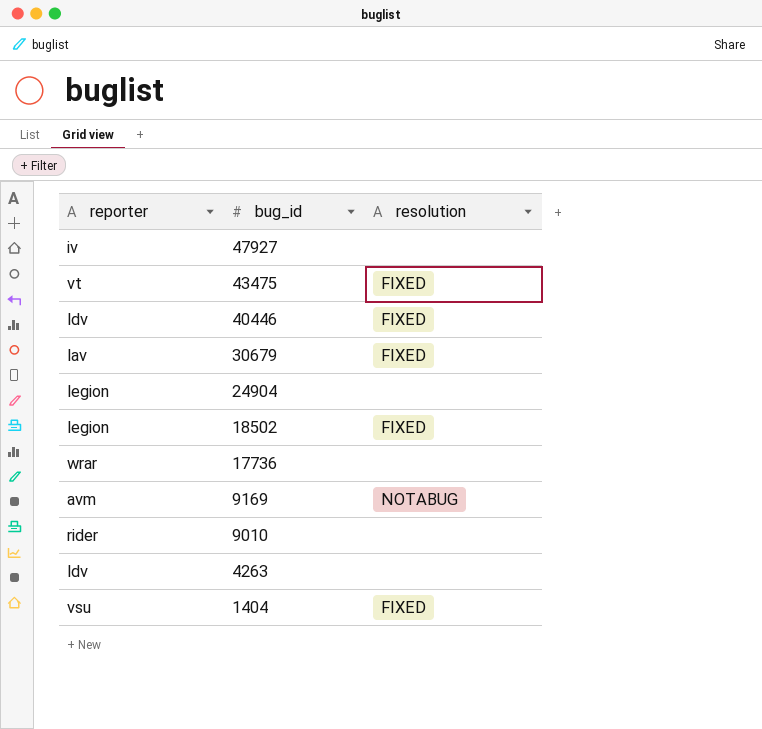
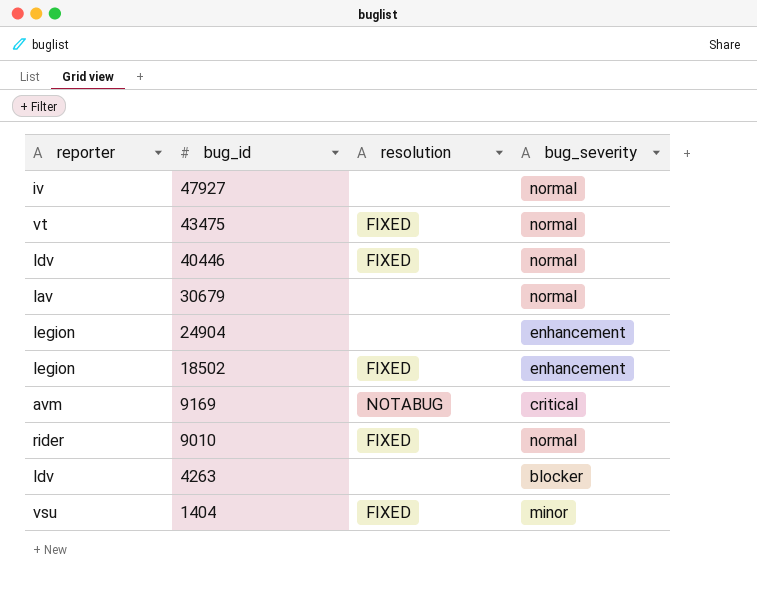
column bug_severity | position: none -> 4
row 17736: wrar | none -> none
30679 | resolution: FIXED -> none
9010 | resolution: none -> FIXED

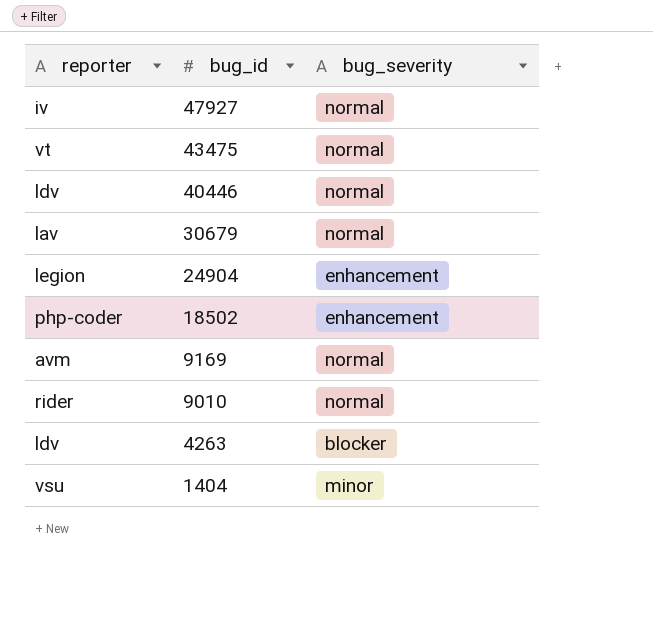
column resolution | position: 3 -> none
18502 | reporter: legion -> php-coder
9169 | bug_severity: critical -> normal

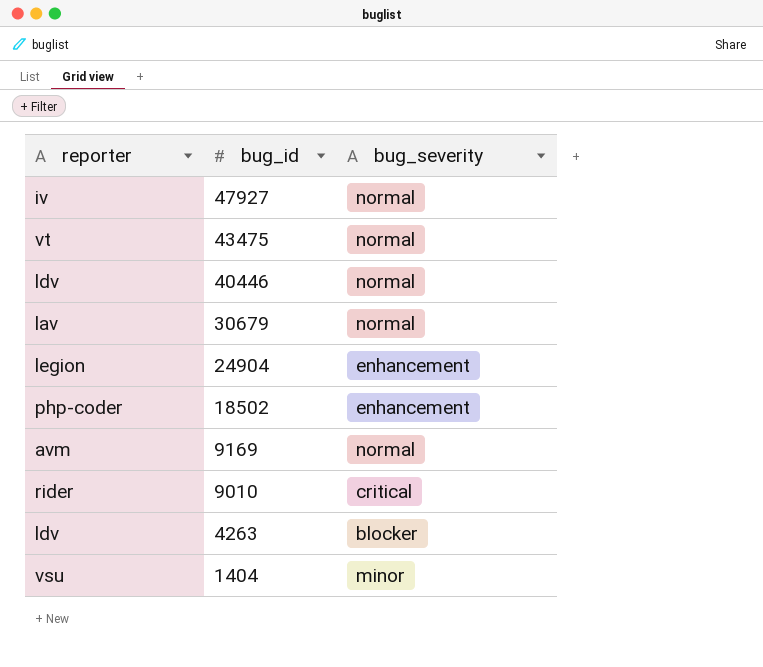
9010 | bug_severity: normal -> critical

